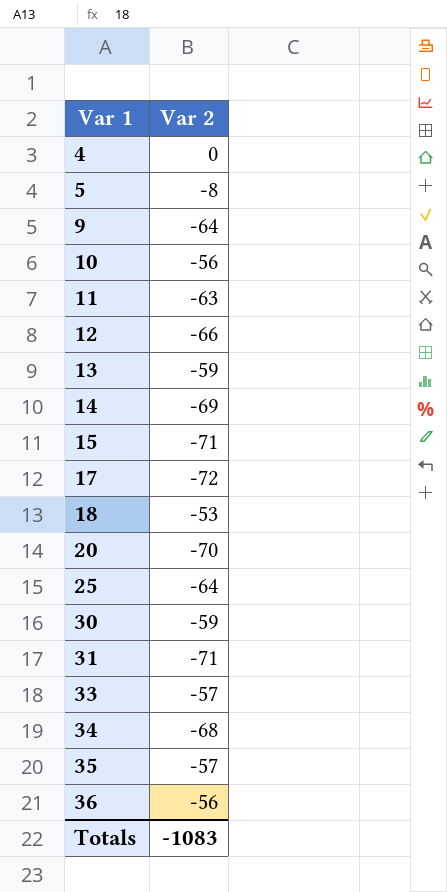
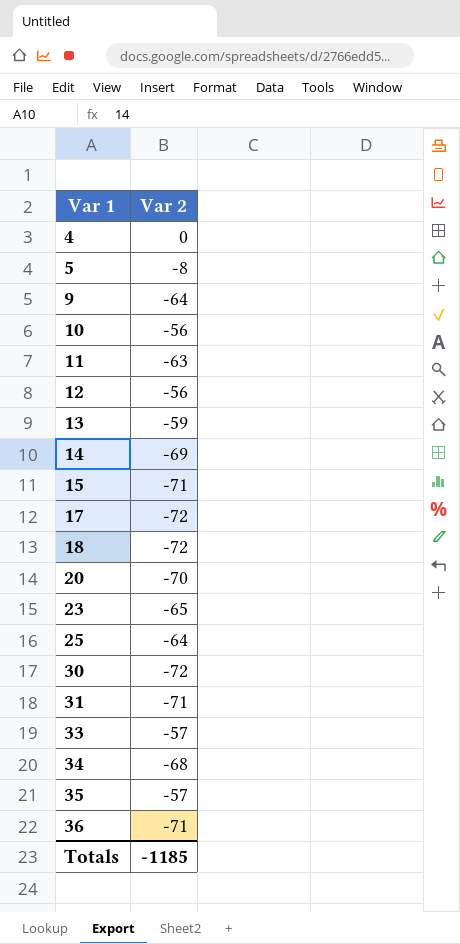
12 | Var 2: -66 -> -56
18 | Var 2: -53 -> -72
row 23: none -> -65
30 | Var 2: -59 -> -72
36 | Var 2: -56 -> -71
Totals | Var 2: -1083 -> -1185

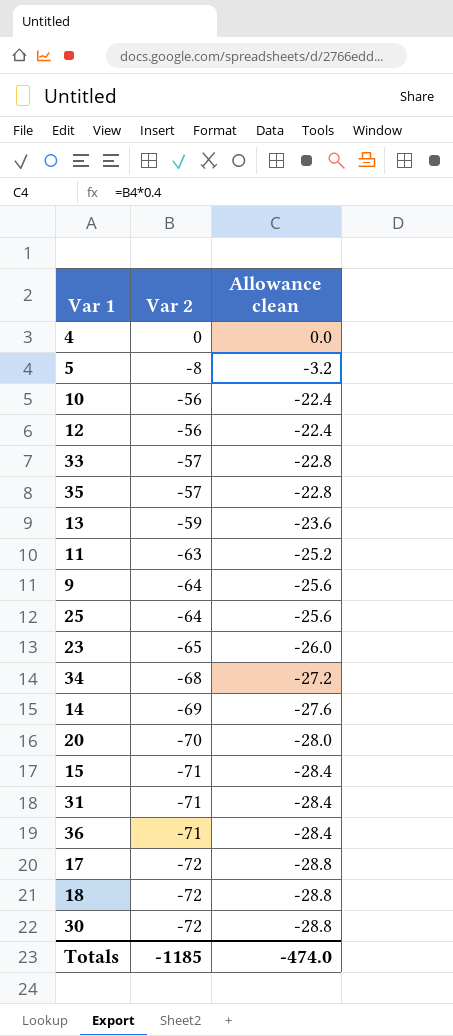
row order: Var 1 ascending -> Var 2 descending
column Allowance clean | formula: none -> [Var 2] * 0.4

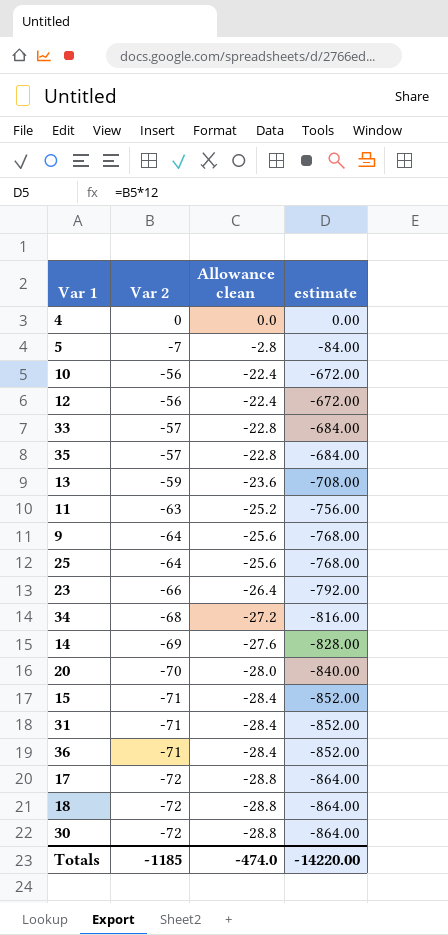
column estimate | formula: none -> [Var 2] * 12
5 | Var 2: -8 -> -7
5 | Allowance clean: -3.2 -> -2.8
23 | Var 2: -65 -> -66
23 | Allowance clean: -26.0 -> -26.4

